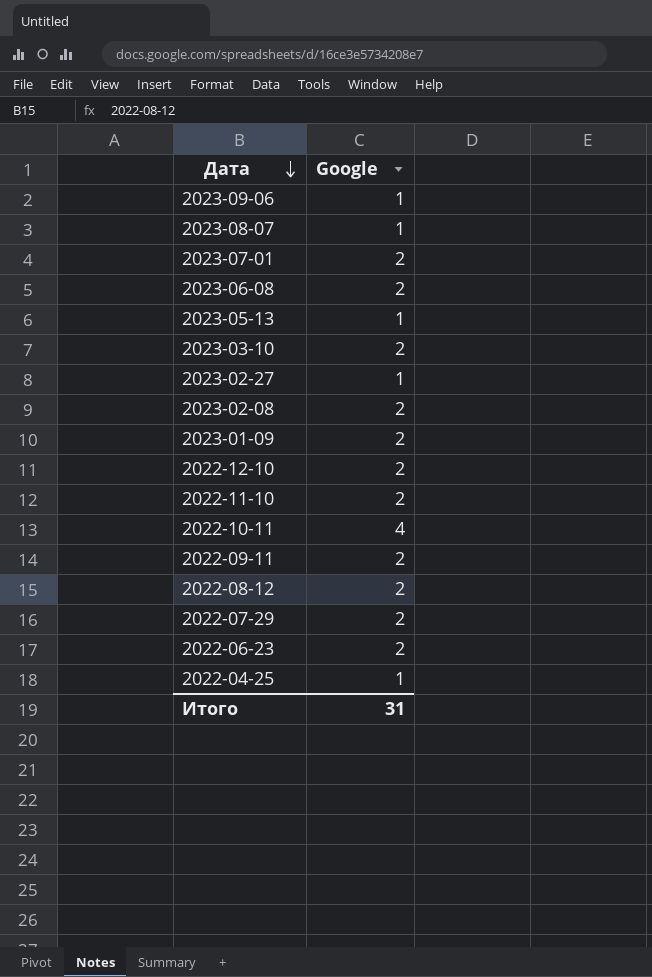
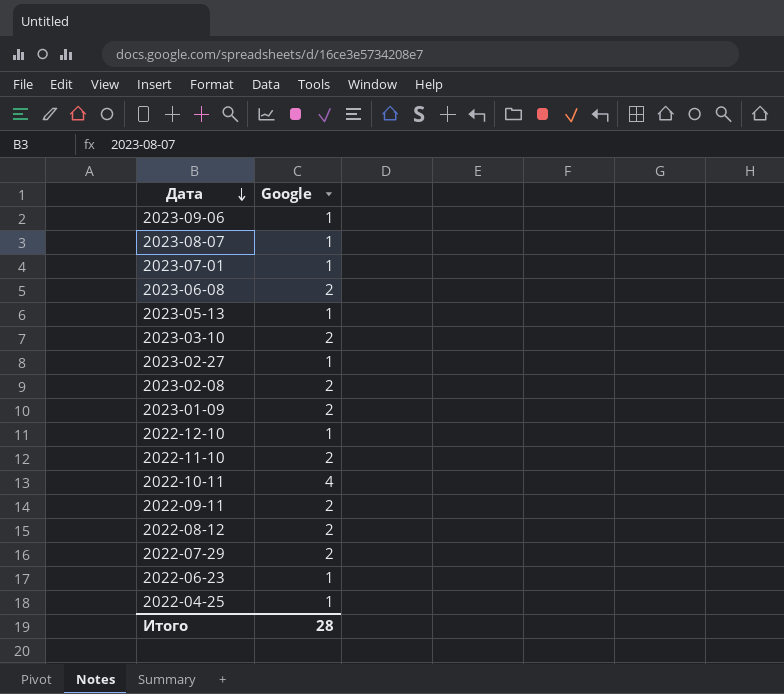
2023-07-01 | Google: 2 -> 1
2022-12-10 | Google: 2 -> 1
2022-06-23 | Google: 2 -> 1
Итого | Google: 31 -> 28

